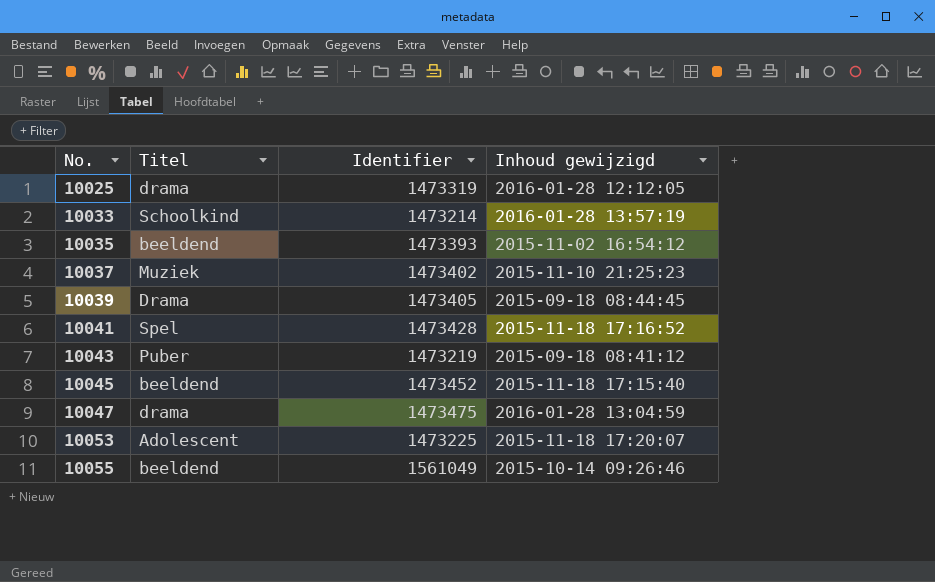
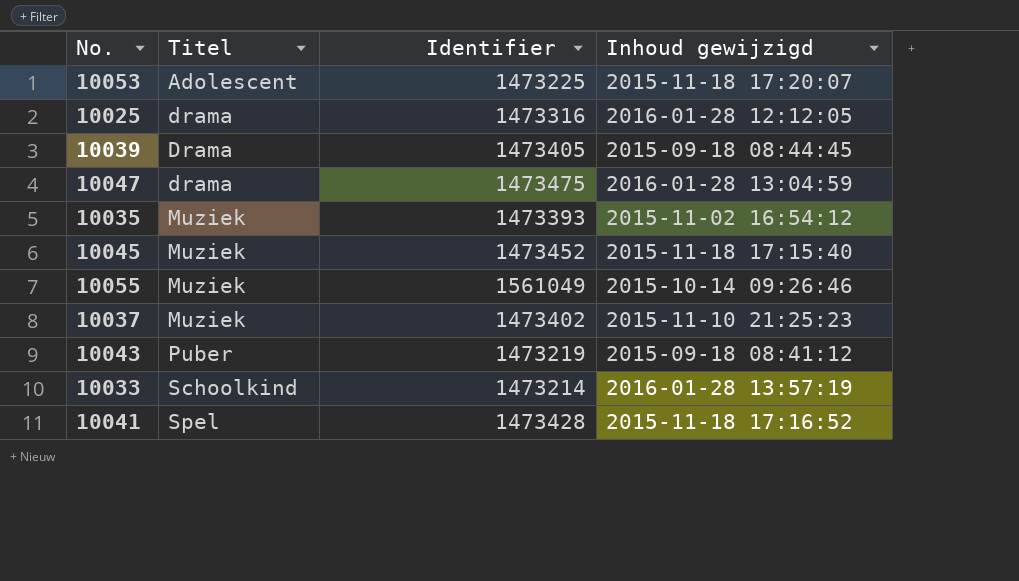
row order: No. ascending -> Titel ascending
10025 | Identifier: 1473319 -> 1473316
10035 | Titel: beeldend -> Muziek
10045 | Titel: beeldend -> Muziek
10055 | Titel: beeldend -> Muziek

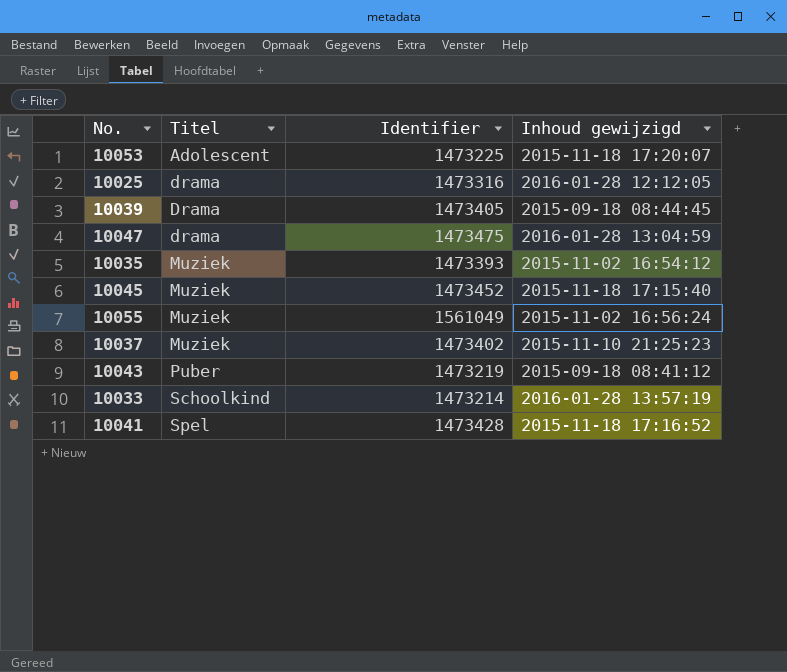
10055 | Inhoud gewijzigd: 2015-10-14 09:26:46 -> 2015-11-02 16:56:24

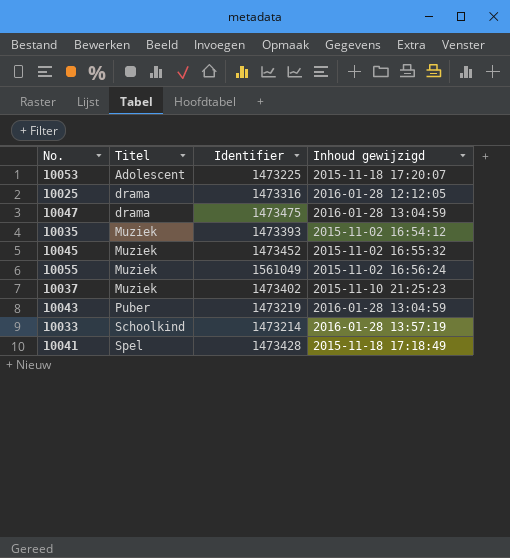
row 10039: Drama | 1473405 | 2015-09-18 08:44:45 -> none
10045 | Inhoud gewijzigd: 2015-11-18 17:15:40 -> 2015-11-02 16:55:32
10043 | Inhoud gewijzigd: 2015-09-18 08:41:12 -> 2016-01-28 13:04:59
10041 | Inhoud gewijzigd: 2015-11-18 17:16:52 -> 2015-11-18 17:18:49

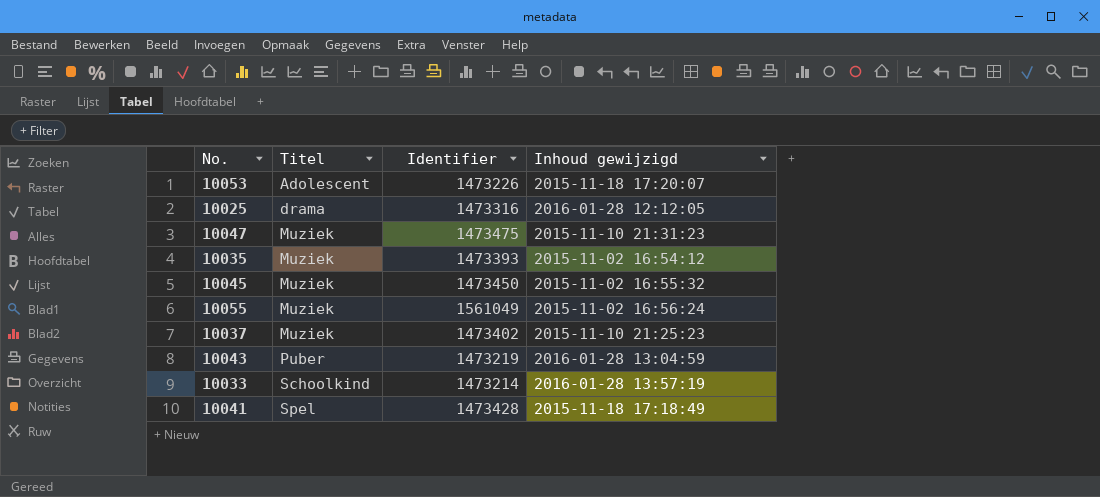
10053 | Identifier: 1473225 -> 1473226
10047 | Titel: drama -> Muziek
10047 | Inhoud gewijzigd: 2016-01-28 13:04:59 -> 2015-11-10 21:31:23
10045 | Identifier: 1473452 -> 1473450

